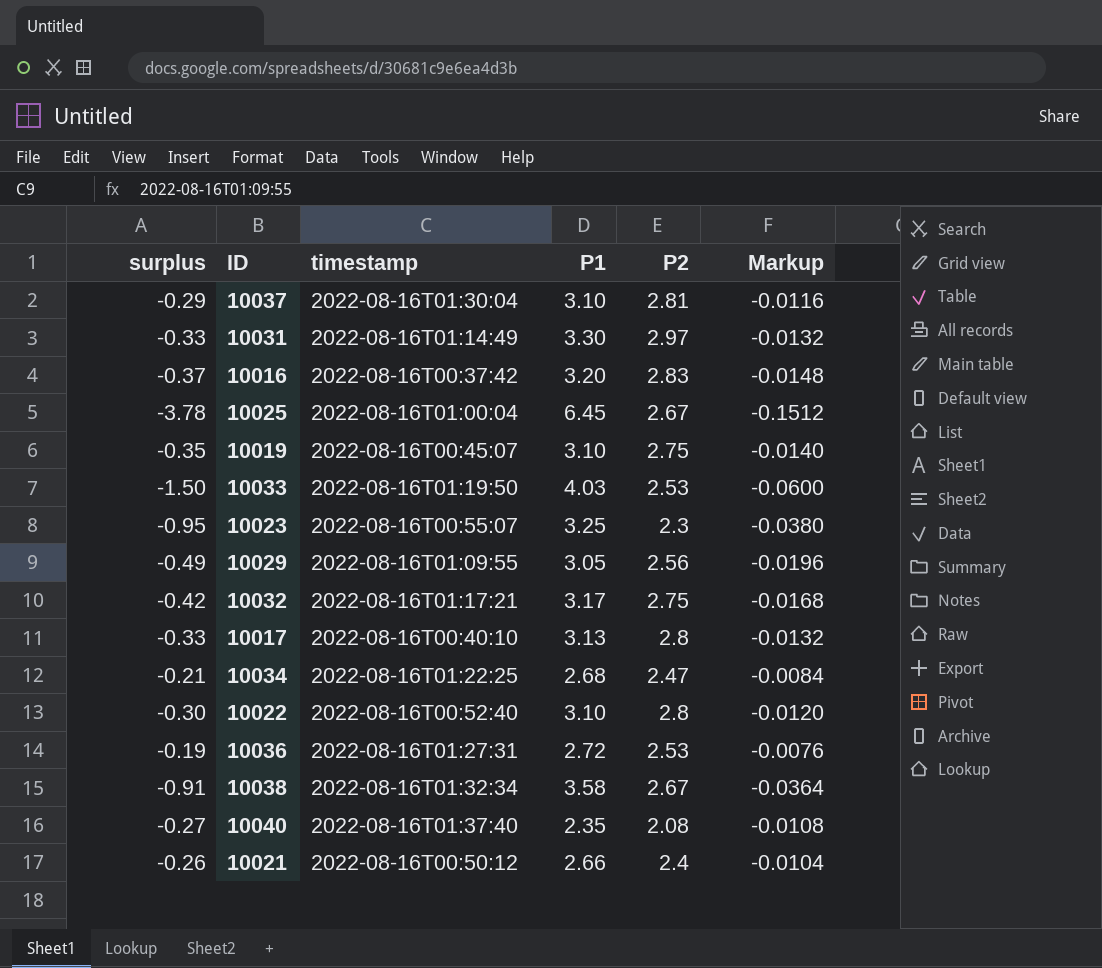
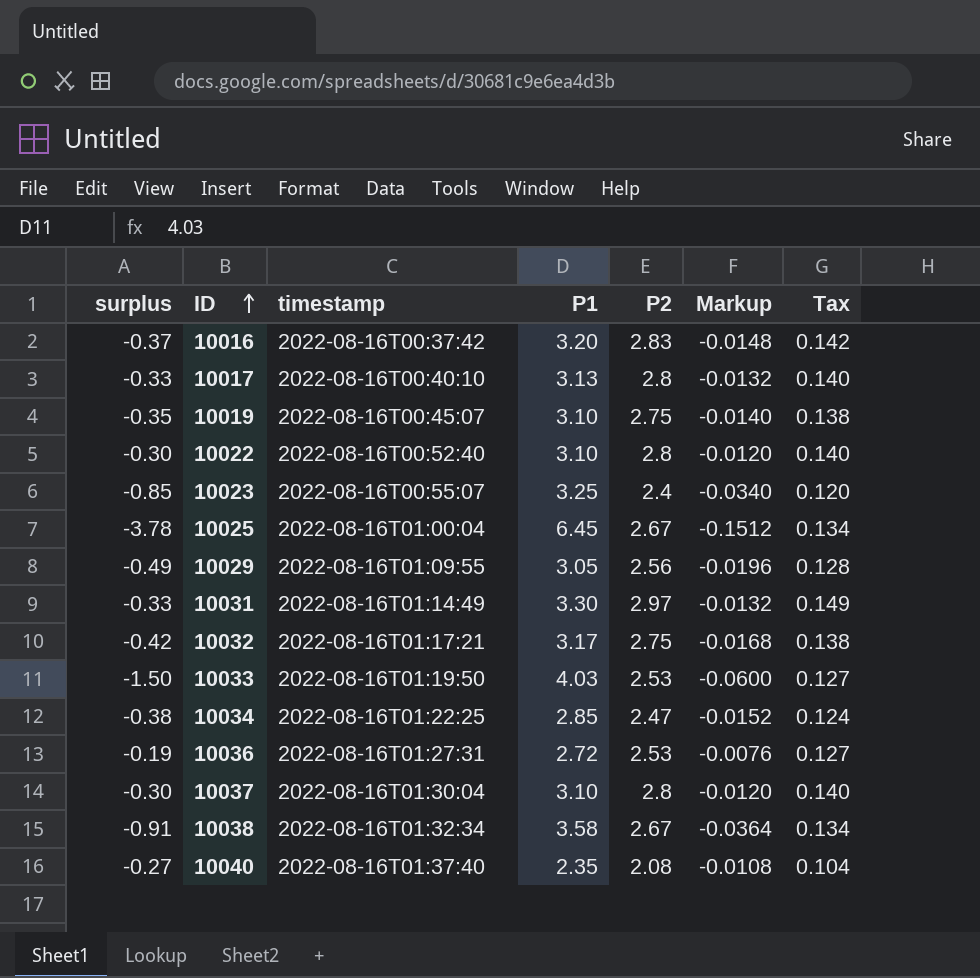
row order: none -> ID ascending
column Tax | formula: none -> [P2] * 0.05
row 10021: -0.26 | 2022-08-16T00:50:12 | 2.66 | 2.4 | -0.0104 -> none
10023 | surplus: -0.95 -> -0.85
10023 | P2: 2.3 -> 2.4
10023 | Markup: -0.0380 -> -0.0340
10034 | surplus: -0.21 -> -0.38
10034 | P1: 2.68 -> 2.85
10034 | Markup: -0.0084 -> -0.0152
10037 | surplus: -0.29 -> -0.30
10037 | P2: 2.81 -> 2.8
10037 | Markup: -0.0116 -> -0.0120

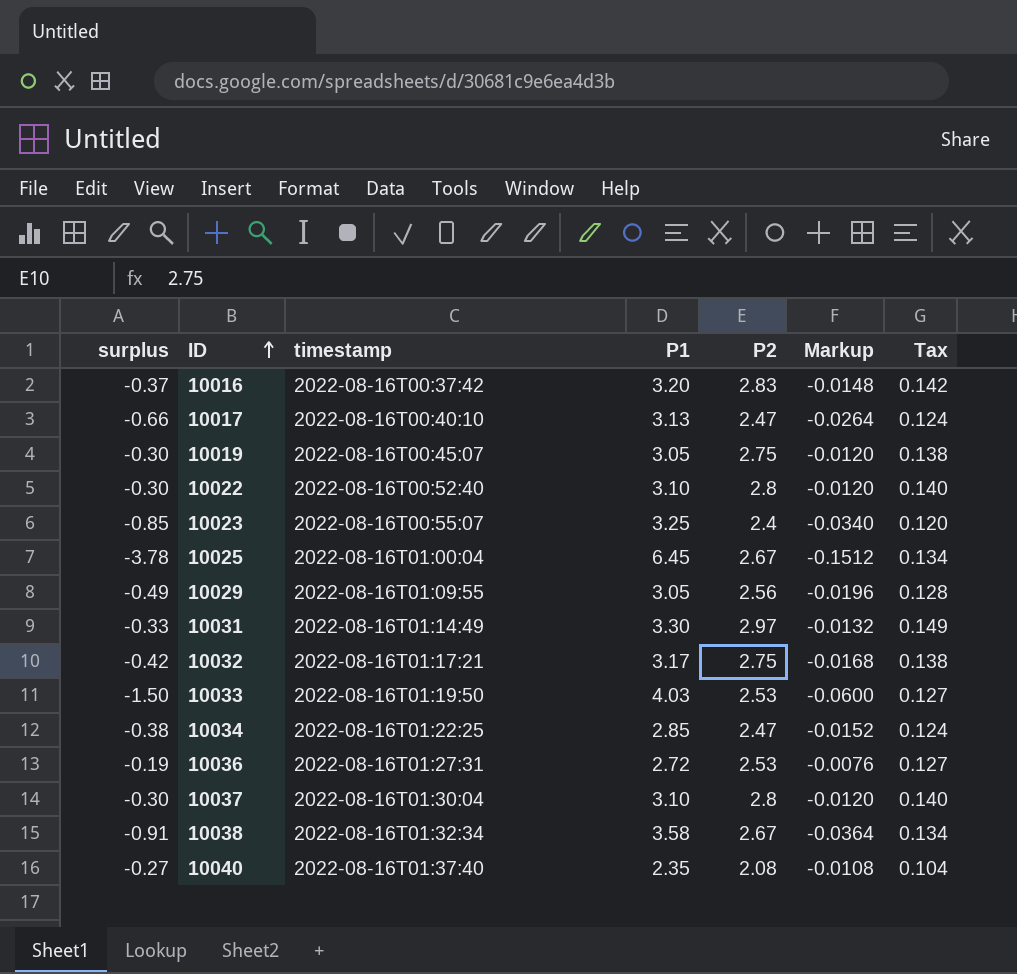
10017 | surplus: -0.33 -> -0.66
10017 | P2: 2.8 -> 2.47
10017 | Markup: -0.0132 -> -0.0264
10017 | Tax: 0.140 -> 0.124
10019 | surplus: -0.35 -> -0.30
10019 | P1: 3.10 -> 3.05
10019 | Markup: -0.0140 -> -0.0120

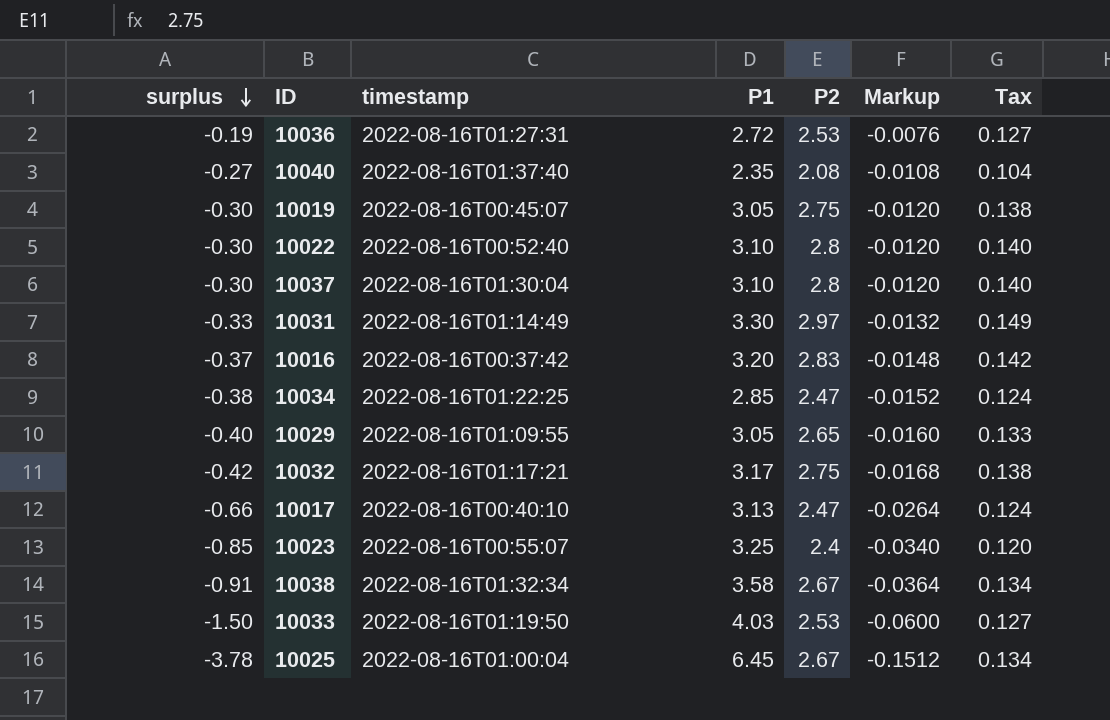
row order: ID ascending -> surplus descending
10029 | surplus: -0.49 -> -0.40
10029 | P2: 2.56 -> 2.65
10029 | Markup: -0.0196 -> -0.0160
10029 | Tax: 0.128 -> 0.133

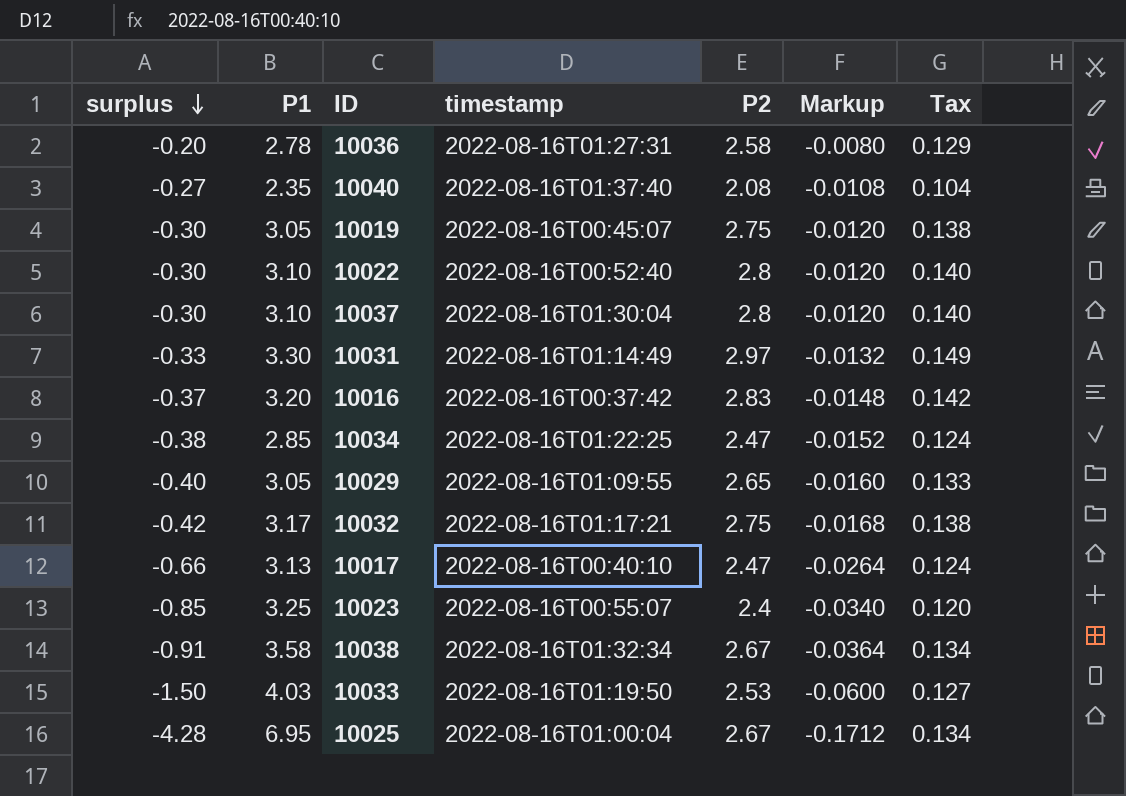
column P1 | position: 4 -> 2
10036 | surplus: -0.19 -> -0.20
10036 | P1: 2.72 -> 2.78
10036 | P2: 2.53 -> 2.58
10036 | Markup: -0.0076 -> -0.0080
10036 | Tax: 0.127 -> 0.129
10025 | surplus: -3.78 -> -4.28
10025 | P1: 6.45 -> 6.95
10025 | Markup: -0.1512 -> -0.1712

